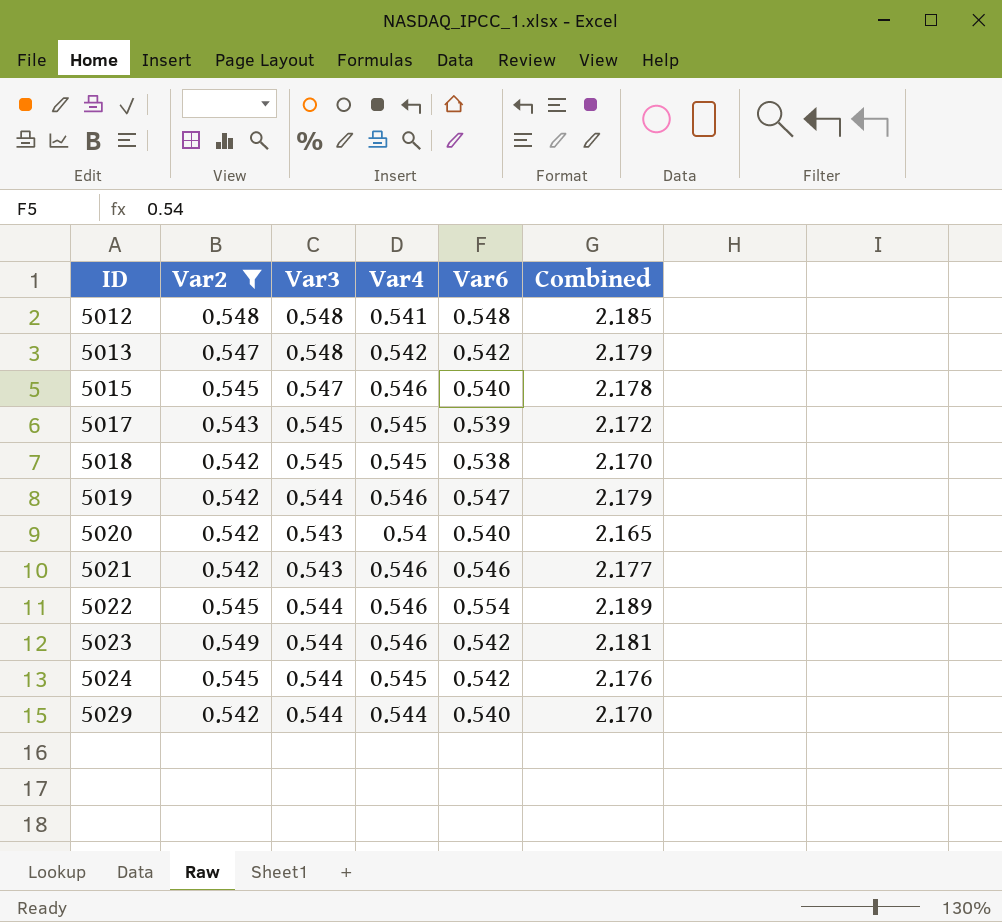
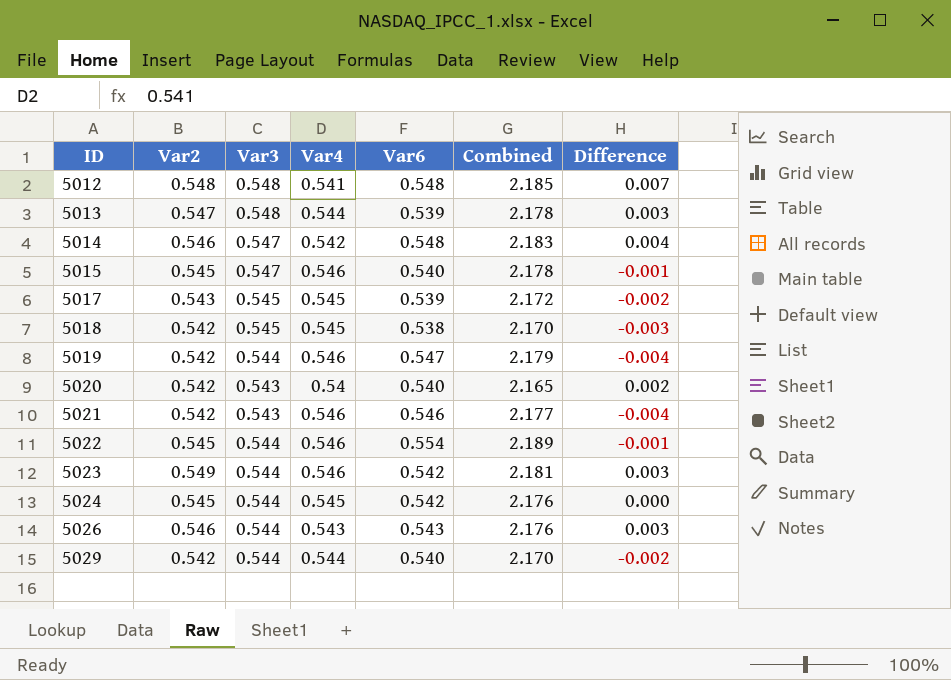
filter: Var2 != 0.546 -> none
column Difference | formula: none -> [Var2] - [Var4]
5013 | Var4: 0.542 -> 0.544
5013 | Var6: 0.542 -> 0.539
5013 | Combined: 2.179 -> 2.178

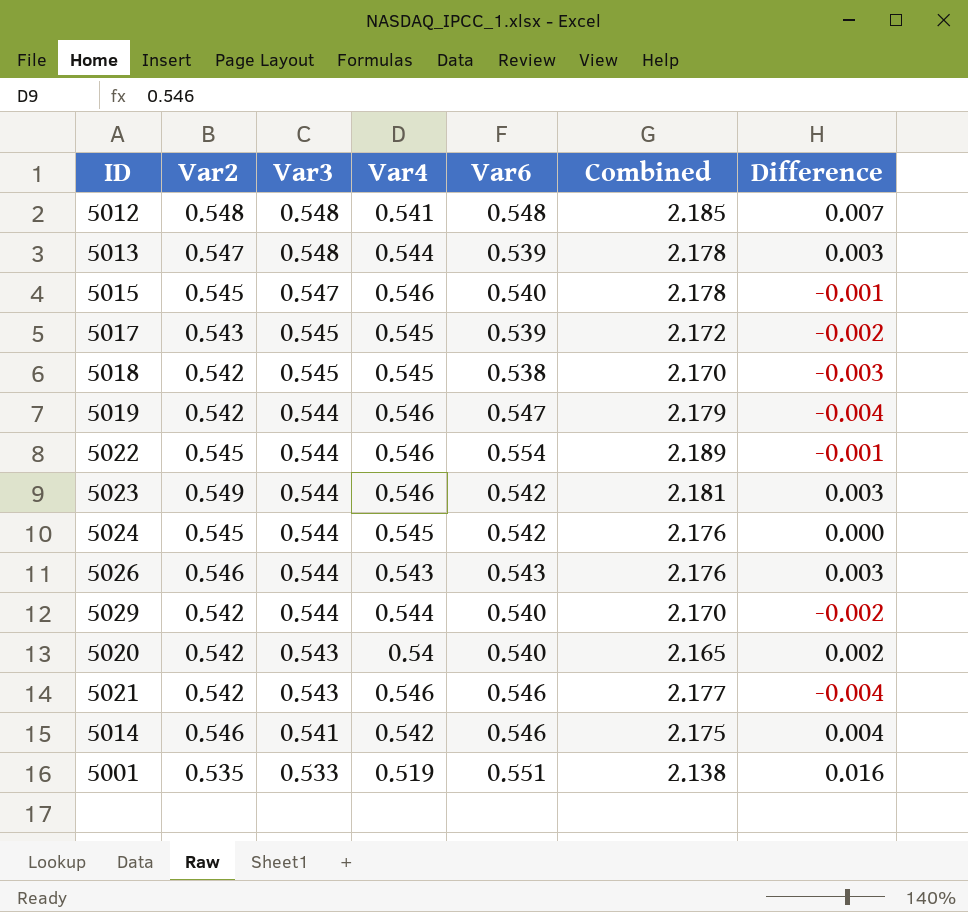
row order: ID ascending -> Var3 descending
5014 | Var3: 0.547 -> 0.541
5014 | Var6: 0.548 -> 0.546
5014 | Combined: 2.183 -> 2.175
row 5001: none -> 0.535 | 0.533 | 0.519 | 0.551 | 2.138 | 0.016

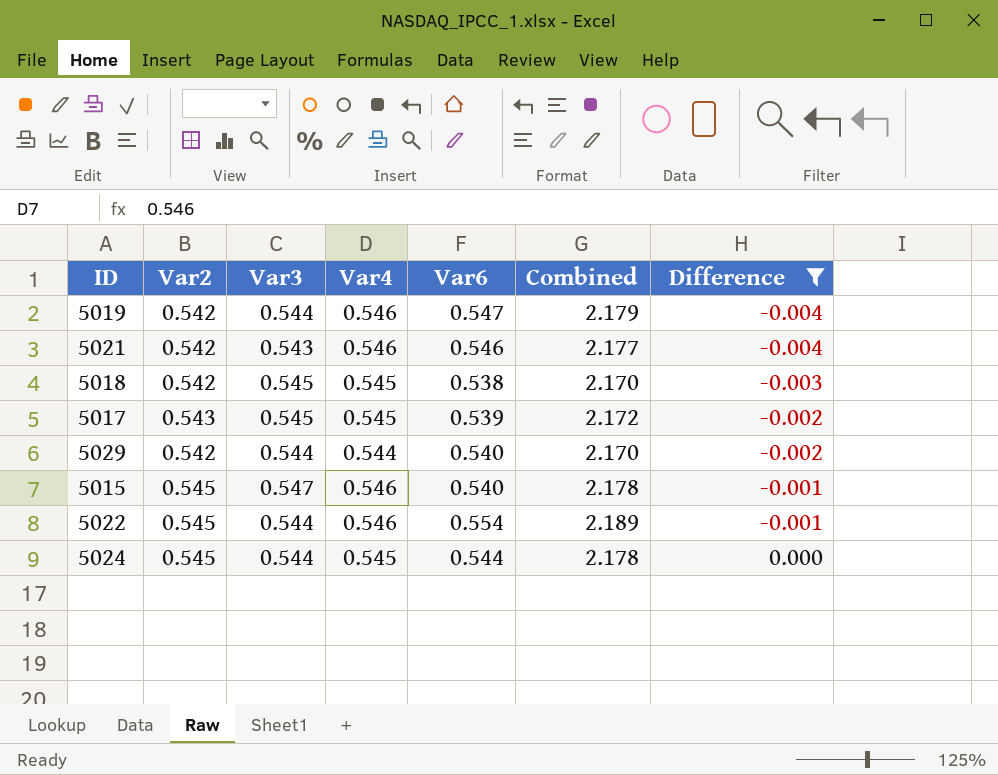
filter: none -> Difference <= 0.000
row order: Var3 descending -> Difference ascending
5024 | Var6: 0.542 -> 0.544
5024 | Combined: 2.176 -> 2.178

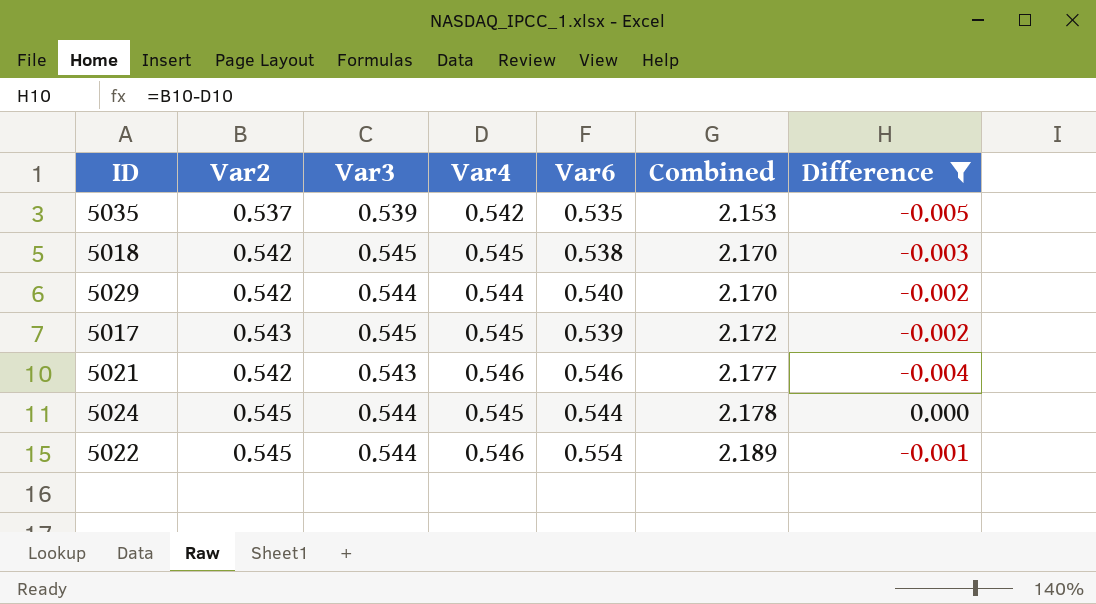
row order: Difference ascending -> Combined ascending
row 5019: 0.542 | 0.544 | 0.546 | 0.547 | 2.179 | -0.004 -> none
row 5015: 0.545 | 0.547 | 0.546 | 0.540 | 2.178 | -0.001 -> none
row 5035: none -> 0.537 | 0.539 | 0.542 | 0.535 | 2.153 | -0.005

